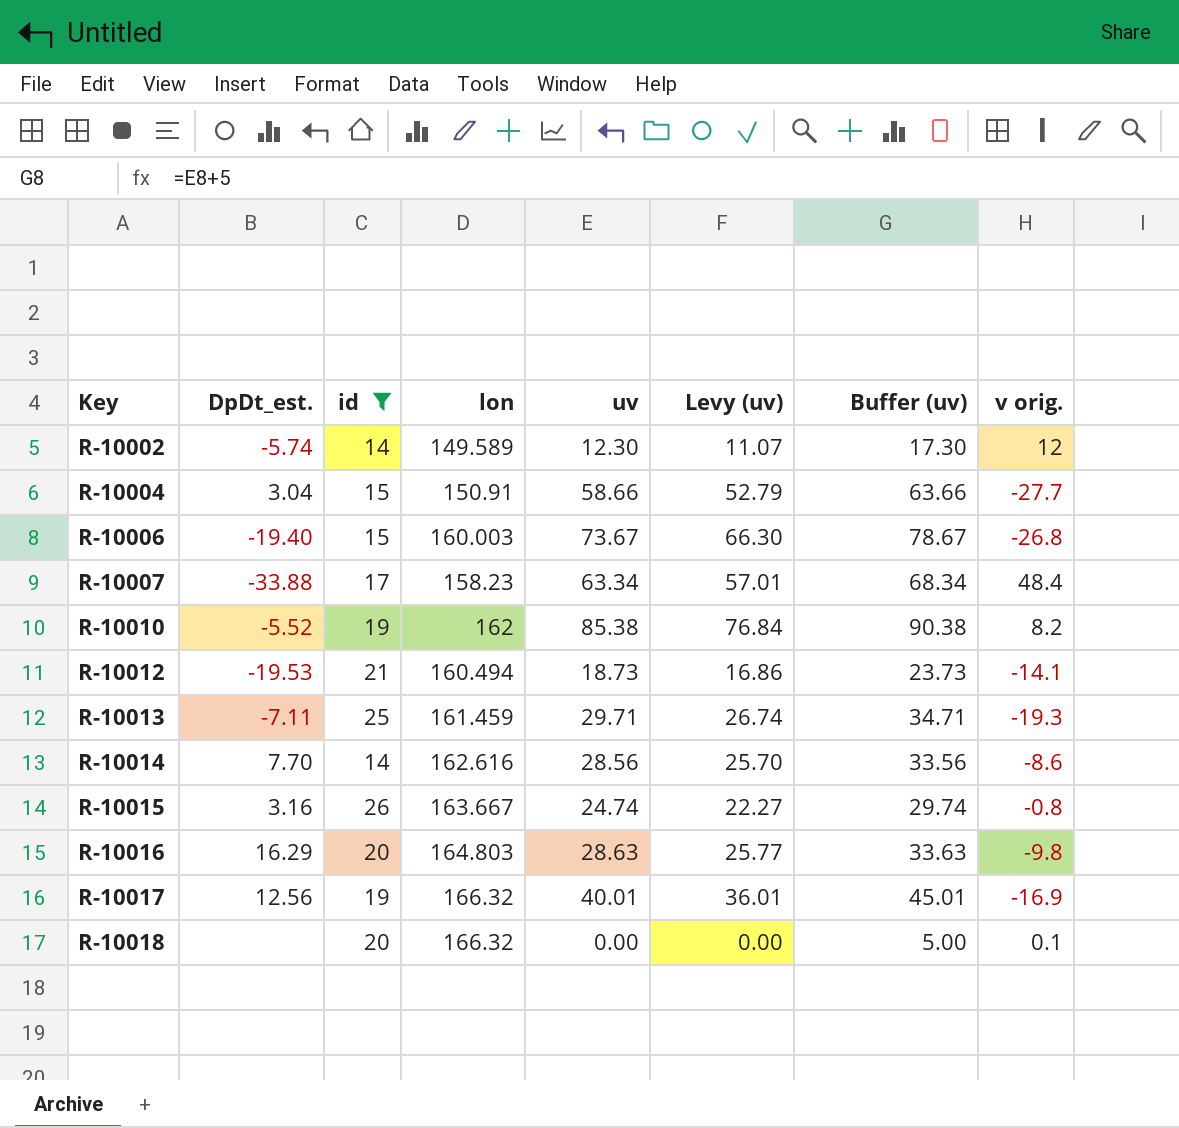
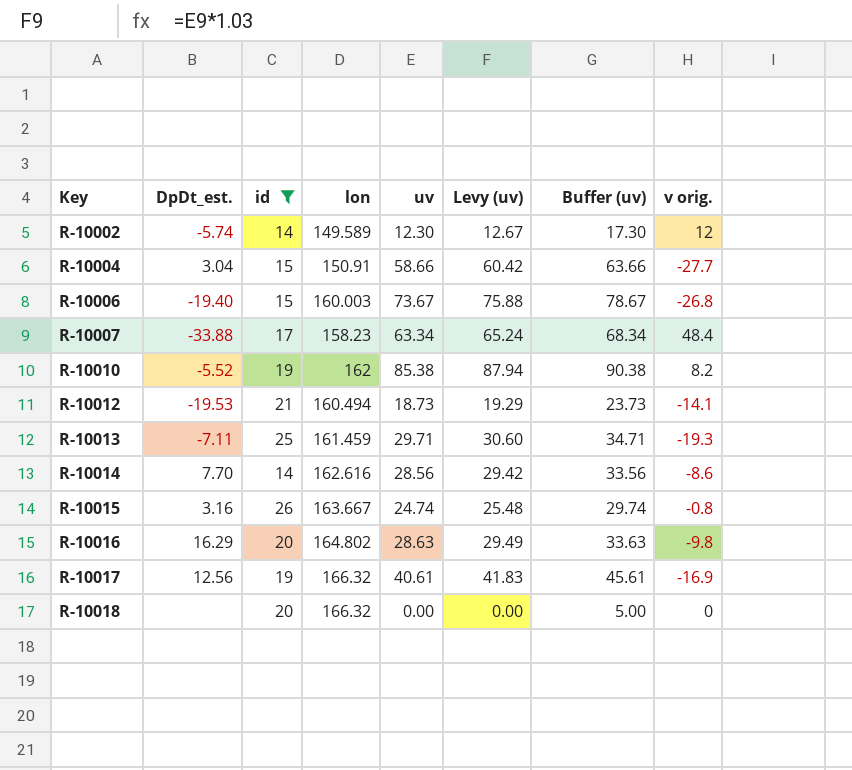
column Levy (uv) | formula: [uv] * 0.9 -> [uv] * 1.03
R-10016 | lon: 164.803 -> 164.802
R-10017 | uv: 40.01 -> 40.61
R-10017 | Buffer (uv): 45.01 -> 45.61
R-10018 | v orig.: 0.1 -> 0

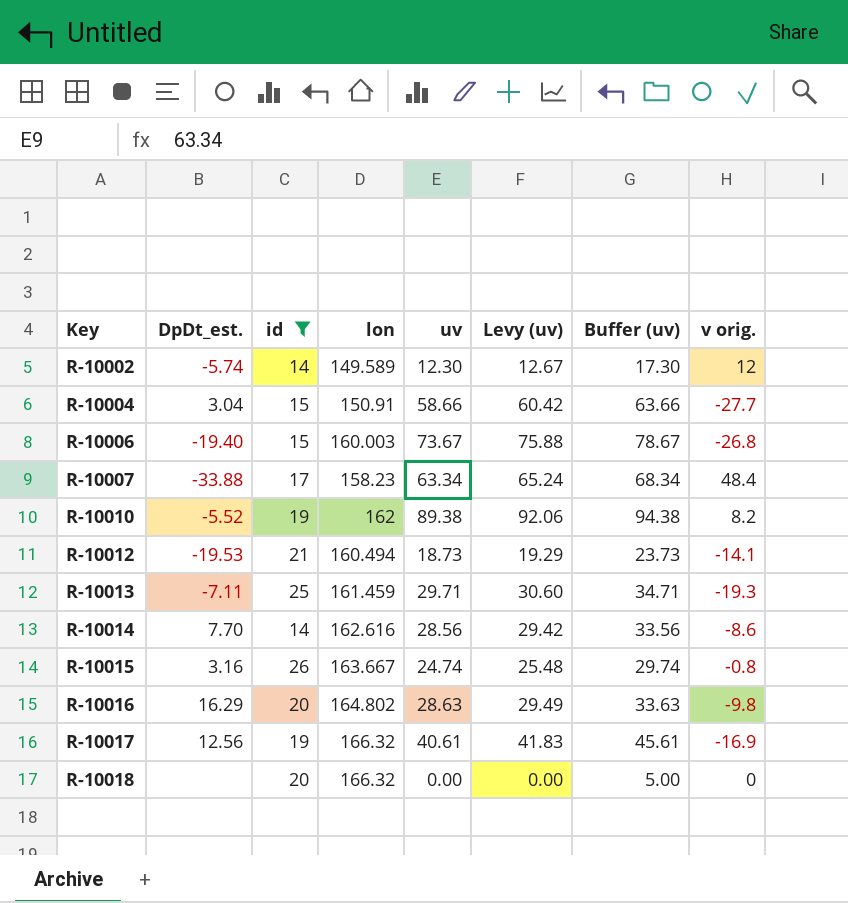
R-10010 | uv: 85.38 -> 89.38
R-10010 | Levy (uv): 87.94 -> 92.06
R-10010 | Buffer (uv): 90.38 -> 94.38

